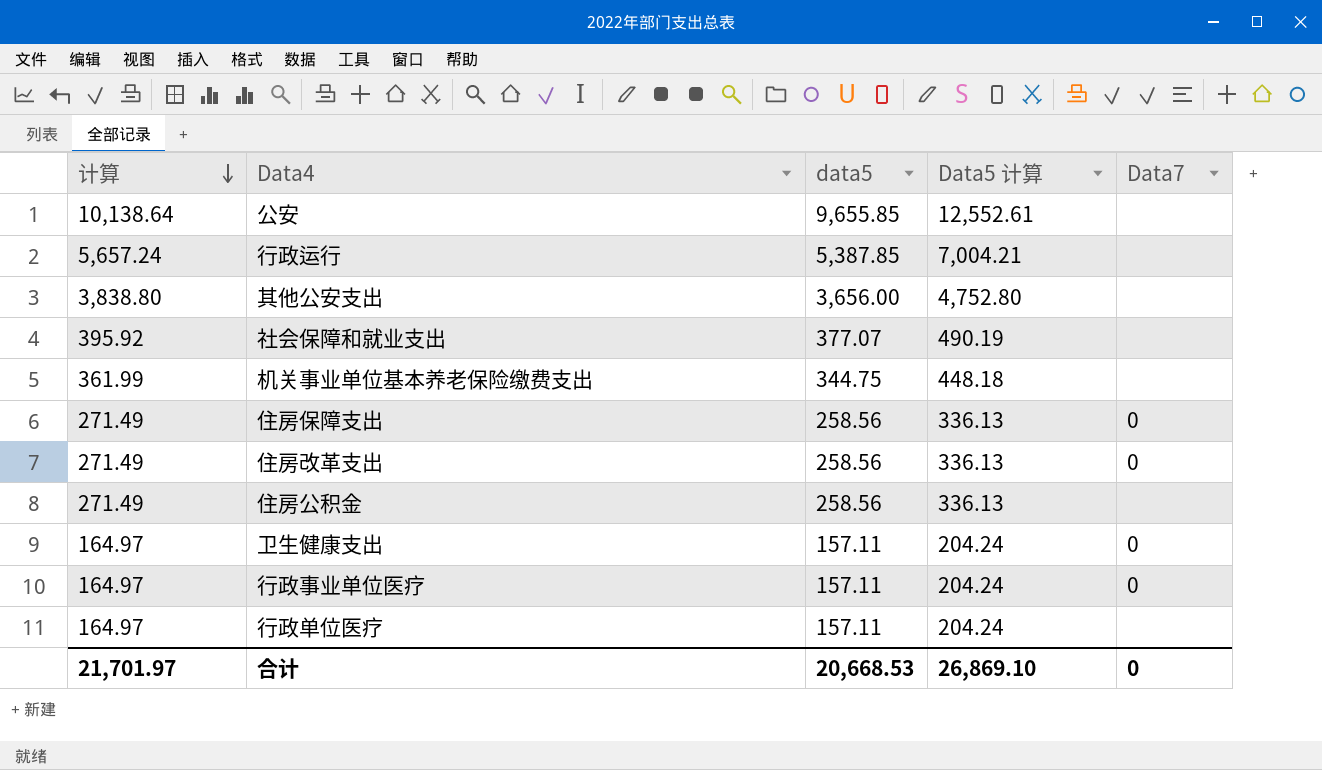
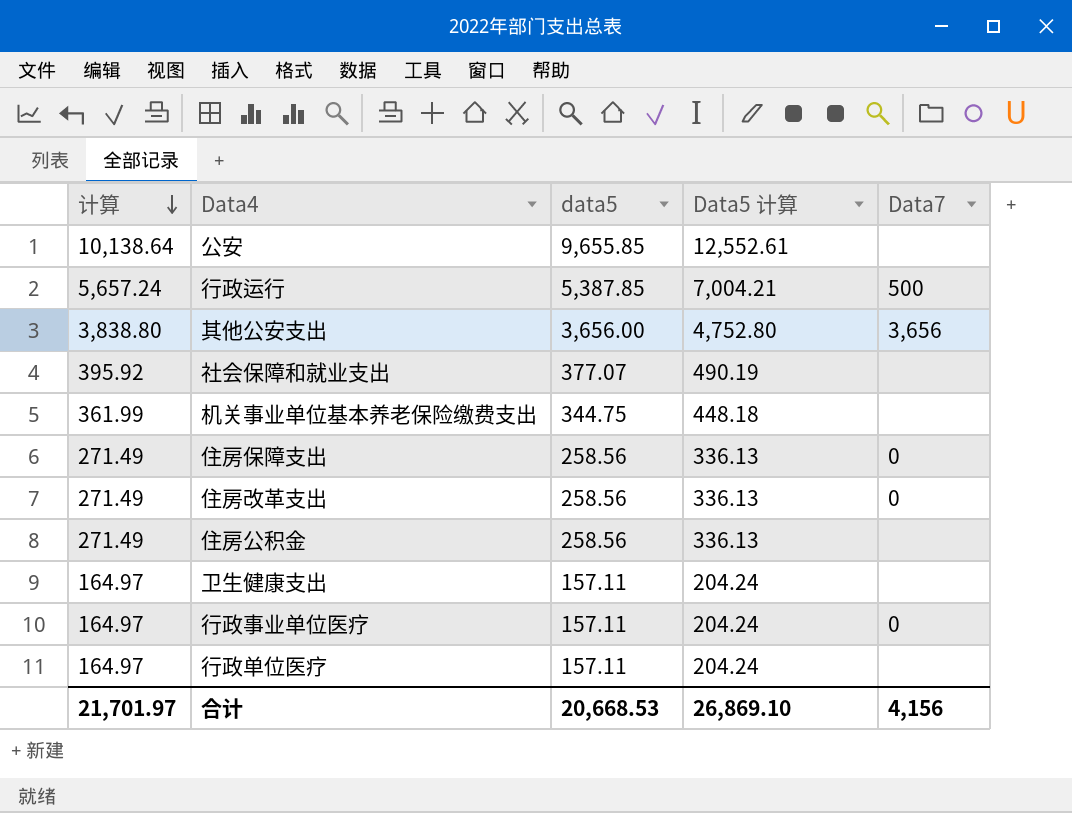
行政运行 | Data7: none -> 500
其他公安支出 | Data7: none -> 3,656
卫生健康支出 | Data7: 0 -> none
合计 | Data7: 0 -> 4,156

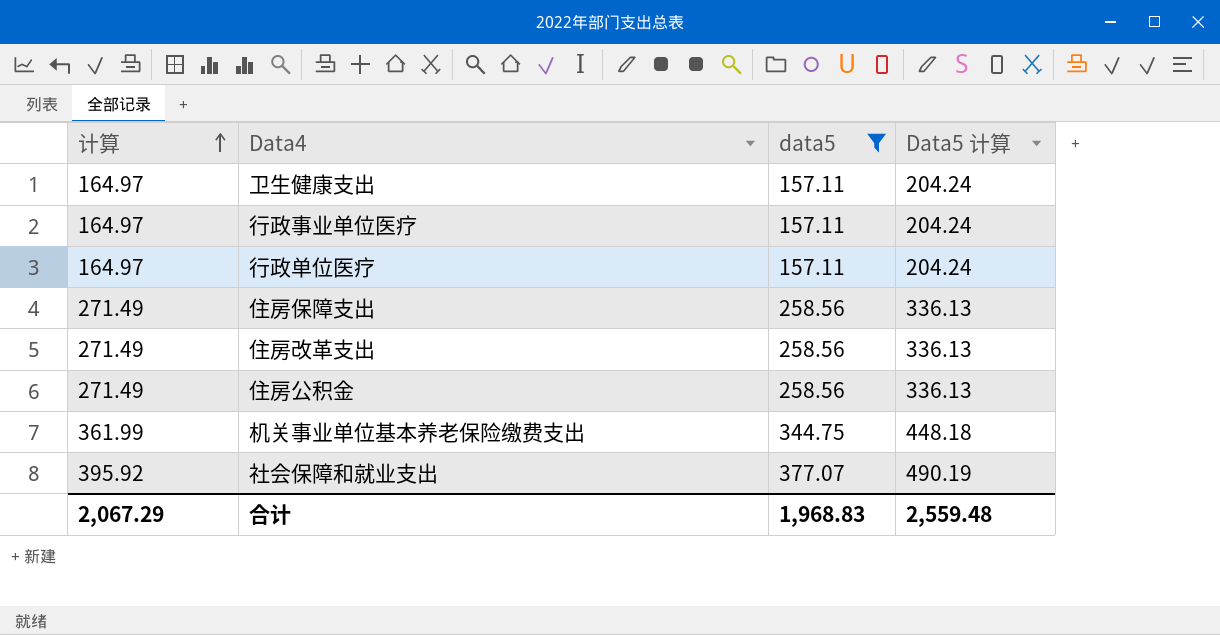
filter: none -> data5 <= 377.07
row order: 计算 descending -> 计算 ascending
column Data7 | position: 5 -> none
合计 | 计算: 21,701.97 -> 2,067.29
合计 | data5: 20,668.53 -> 1,968.83
合计 | Data5 计算: 26,869.10 -> 2,559.48

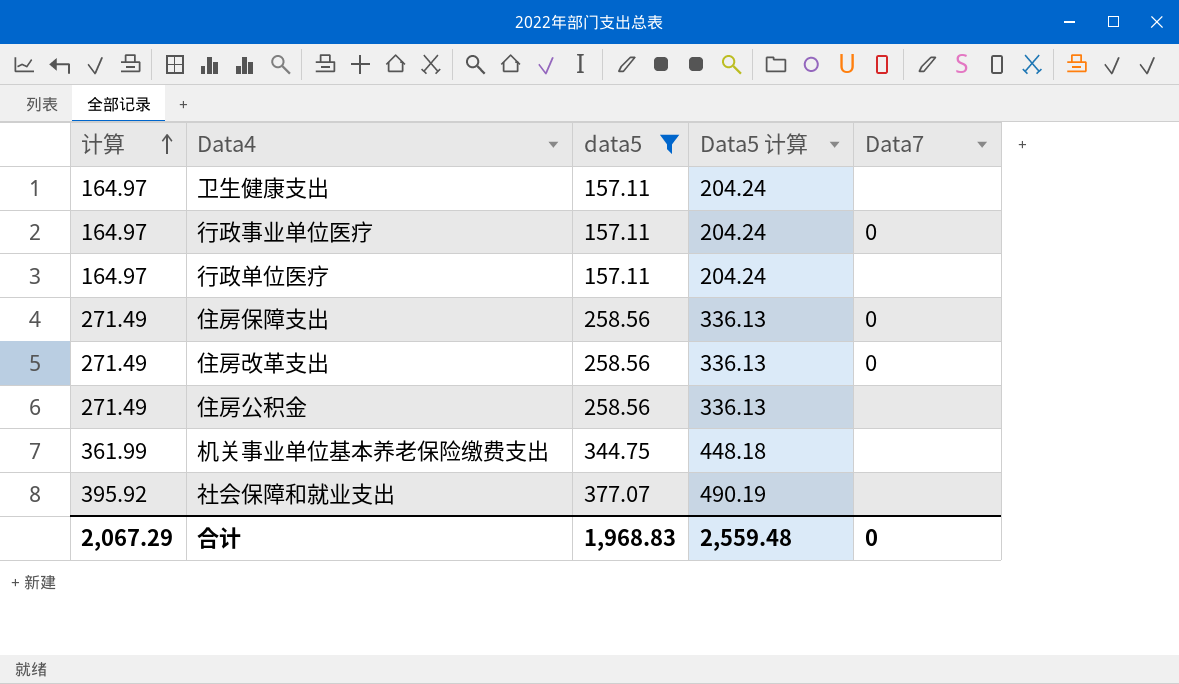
column Data7 | position: none -> 5

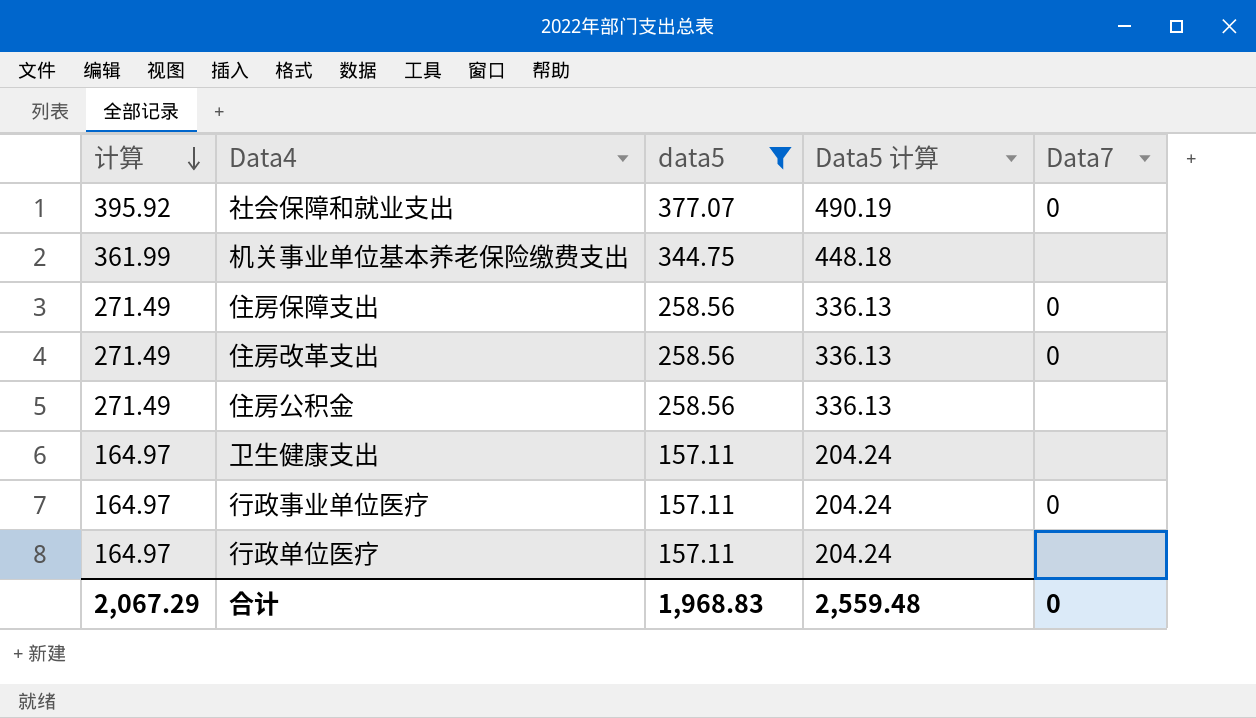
row order: 计算 ascending -> 计算 descending
社会保障和就业支出 | Data7: none -> 0

